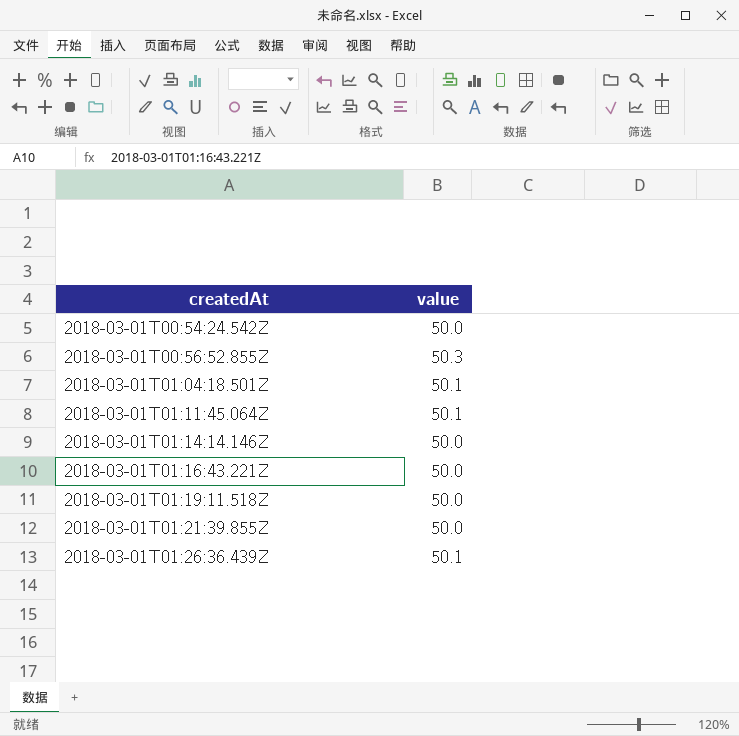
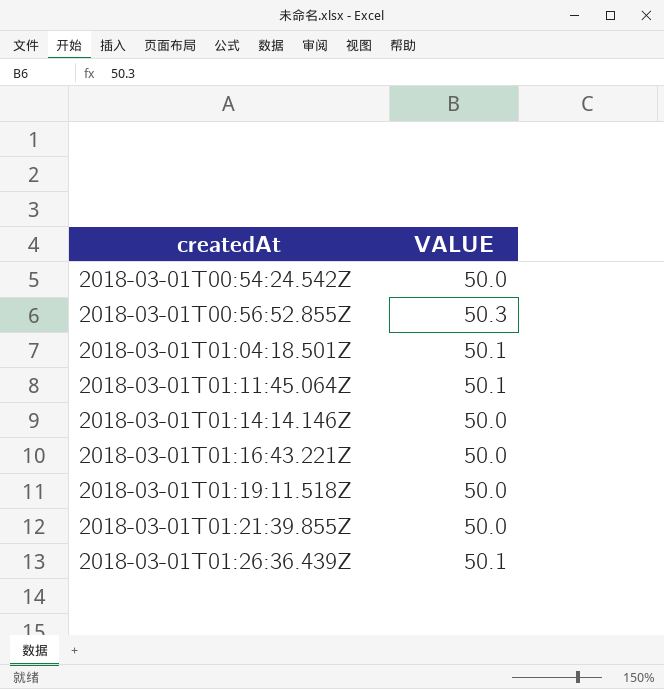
column name: value -> VALUE

